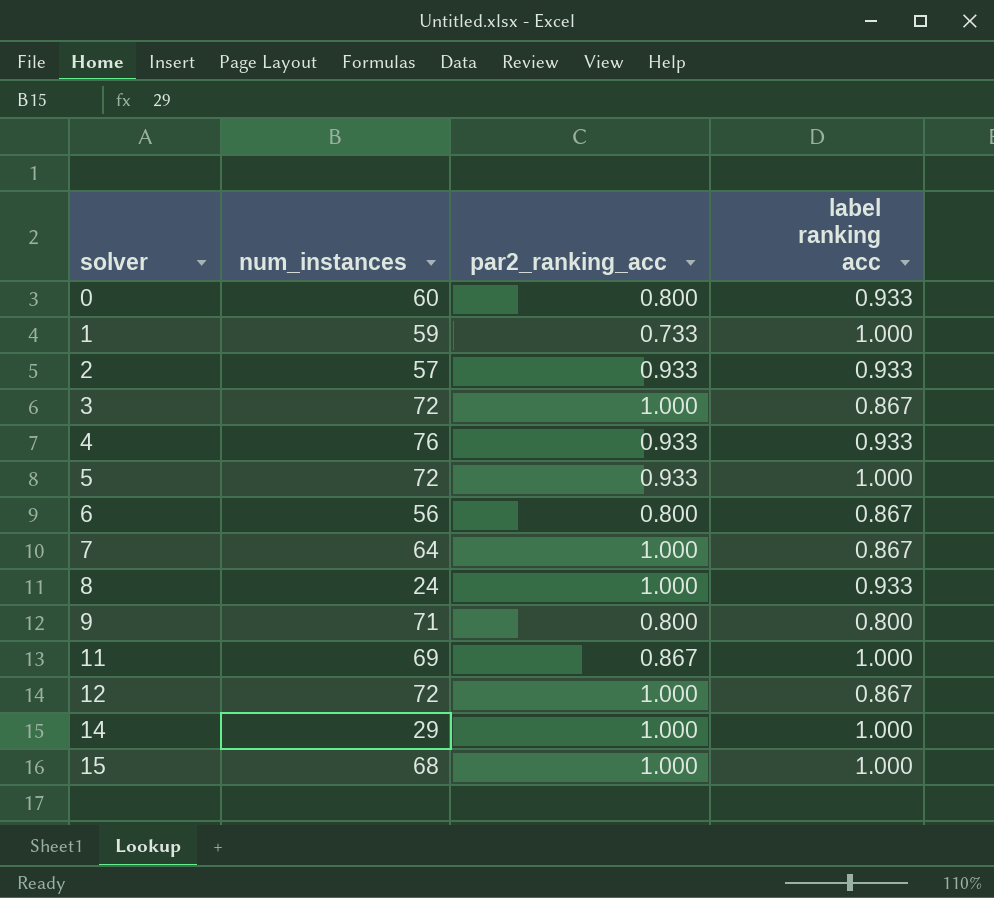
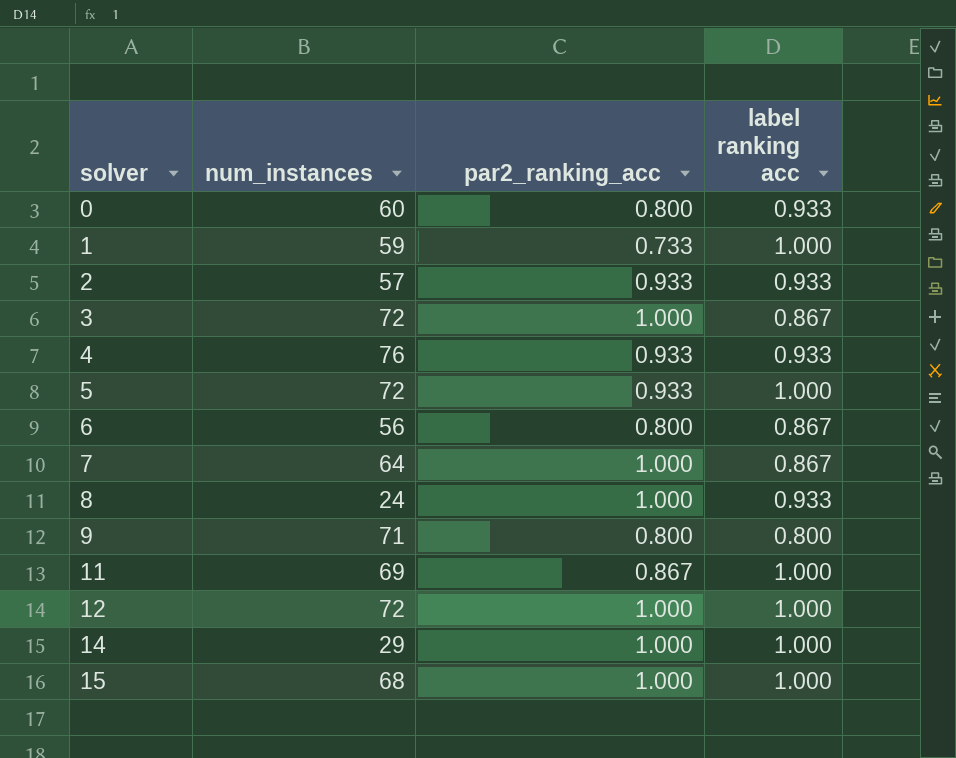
12 | label ranking acc: 0.867 -> 1.000

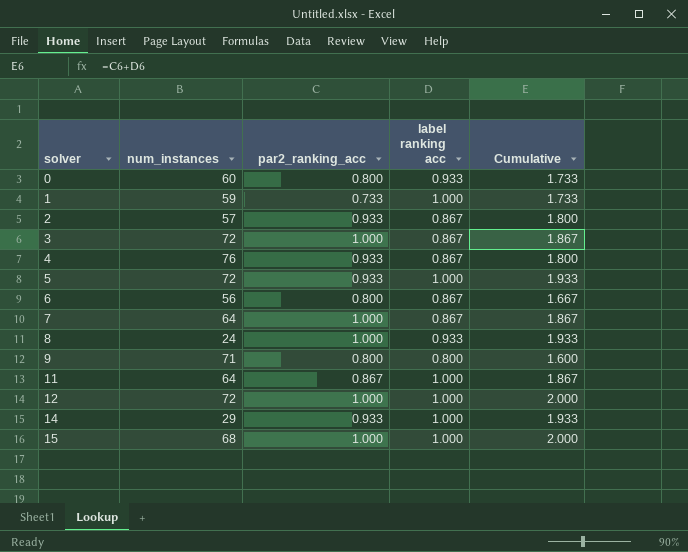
column Cumulative | formula: none -> [par2_ranking_acc] + [label ranking acc]
2 | label ranking acc: 0.933 -> 0.867
4 | label ranking acc: 0.933 -> 0.867
11 | num_instances: 69 -> 64
14 | par2_ranking_acc: 1.000 -> 0.933

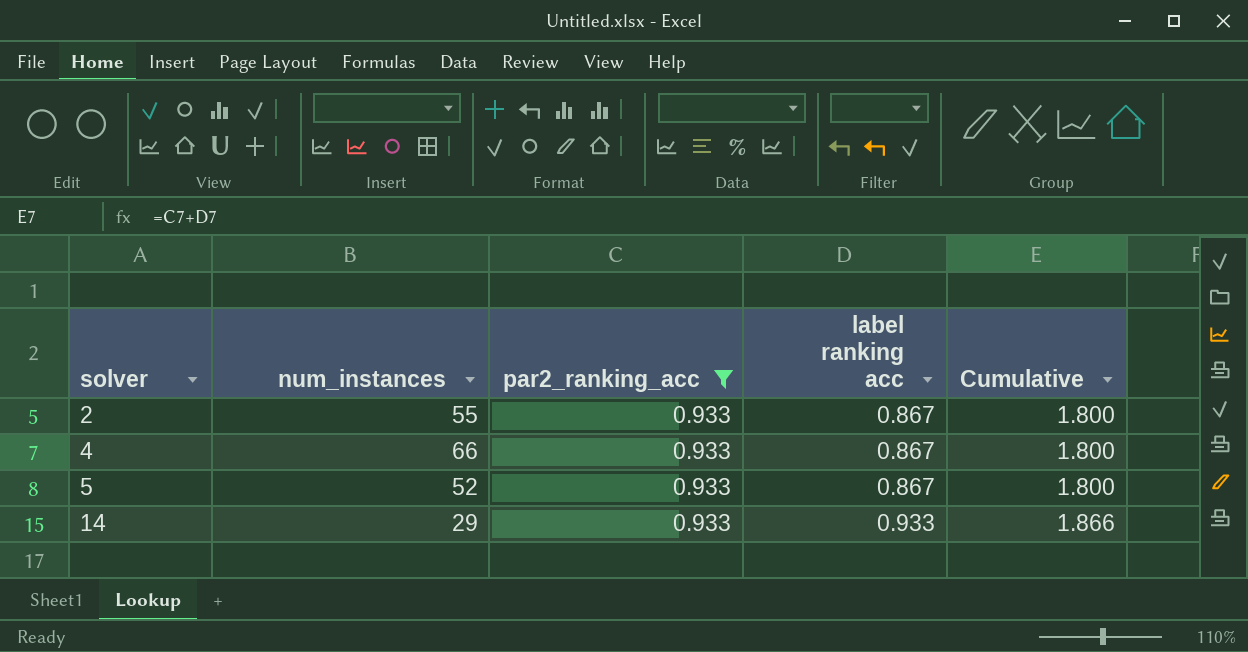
filter: none -> par2_ranking_acc = 0.933
2 | num_instances: 57 -> 55
4 | num_instances: 76 -> 66
5 | num_instances: 72 -> 52
5 | label ranking acc: 1.000 -> 0.867
5 | Cumulative: 1.933 -> 1.800
14 | label ranking acc: 1.000 -> 0.933
14 | Cumulative: 1.933 -> 1.866

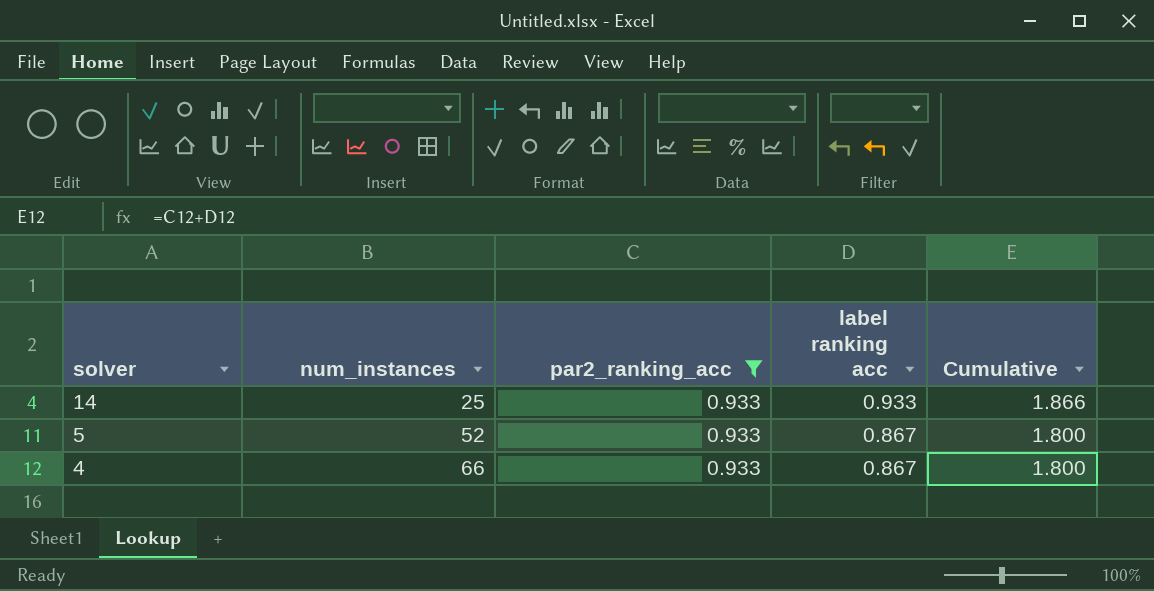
row order: solver ascending -> solver descending
row 2: 55 | 0.933 | 0.867 | 1.800 -> none
14 | num_instances: 29 -> 25

